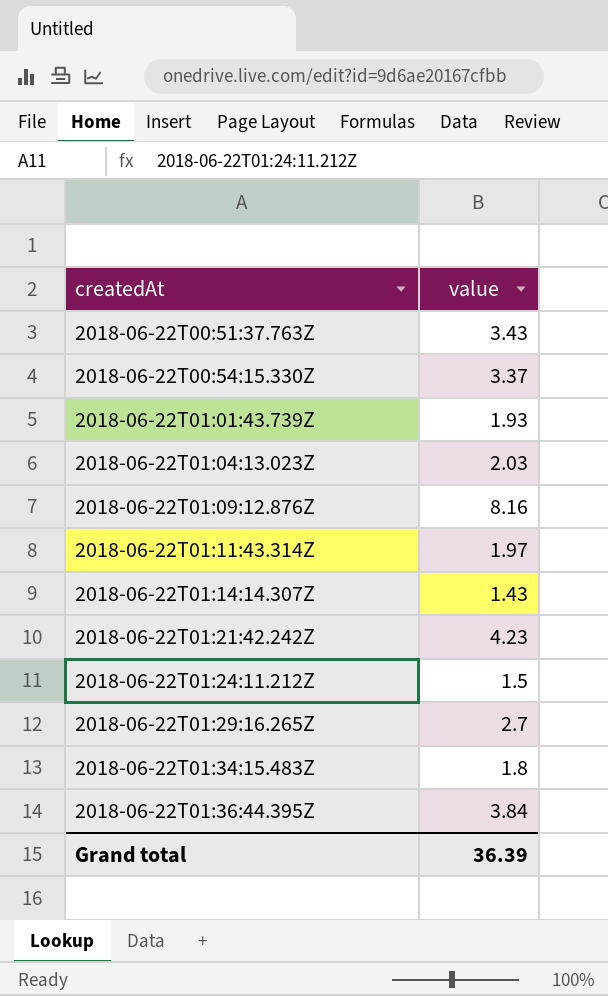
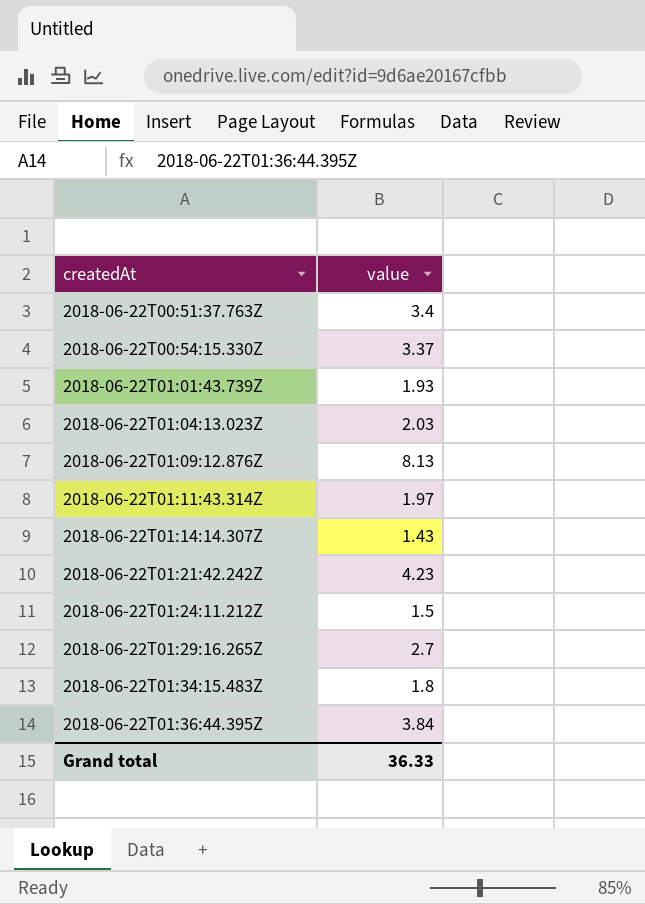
2018-06-22T00:51:37.763Z | value: 3.43 -> 3.4
2018-06-22T01:09:12.876Z | value: 8.16 -> 8.13
Grand total | value: 36.39 -> 36.33

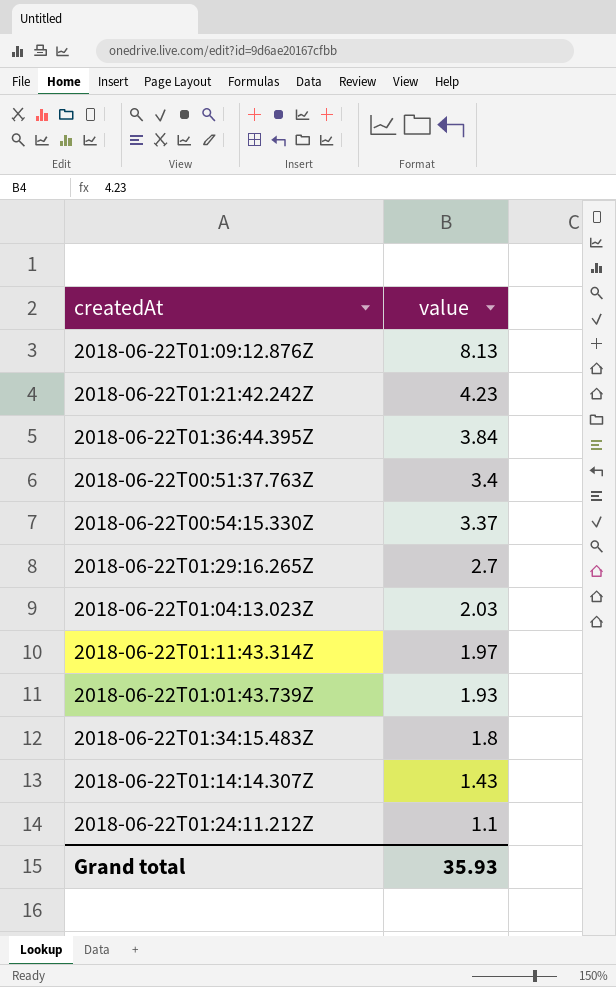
row order: createdAt ascending -> value descending
2018-06-22T01:24:11.212Z | value: 1.5 -> 1.1
Grand total | value: 36.33 -> 35.93

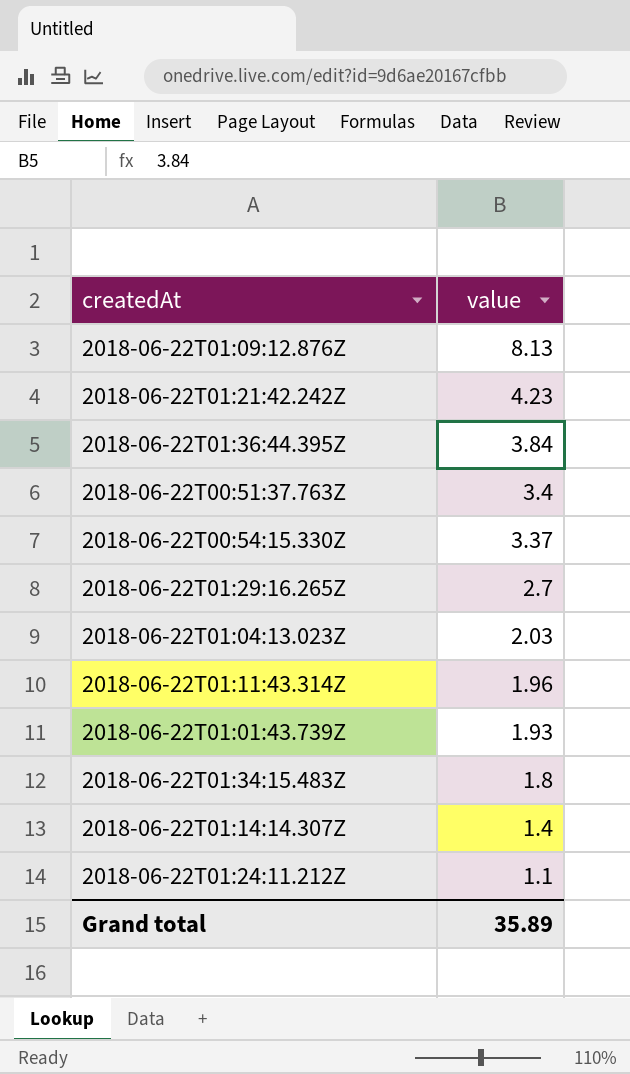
2018-06-22T01:11:43.314Z | value: 1.97 -> 1.96
2018-06-22T01:14:14.307Z | value: 1.43 -> 1.4
Grand total | value: 35.93 -> 35.89

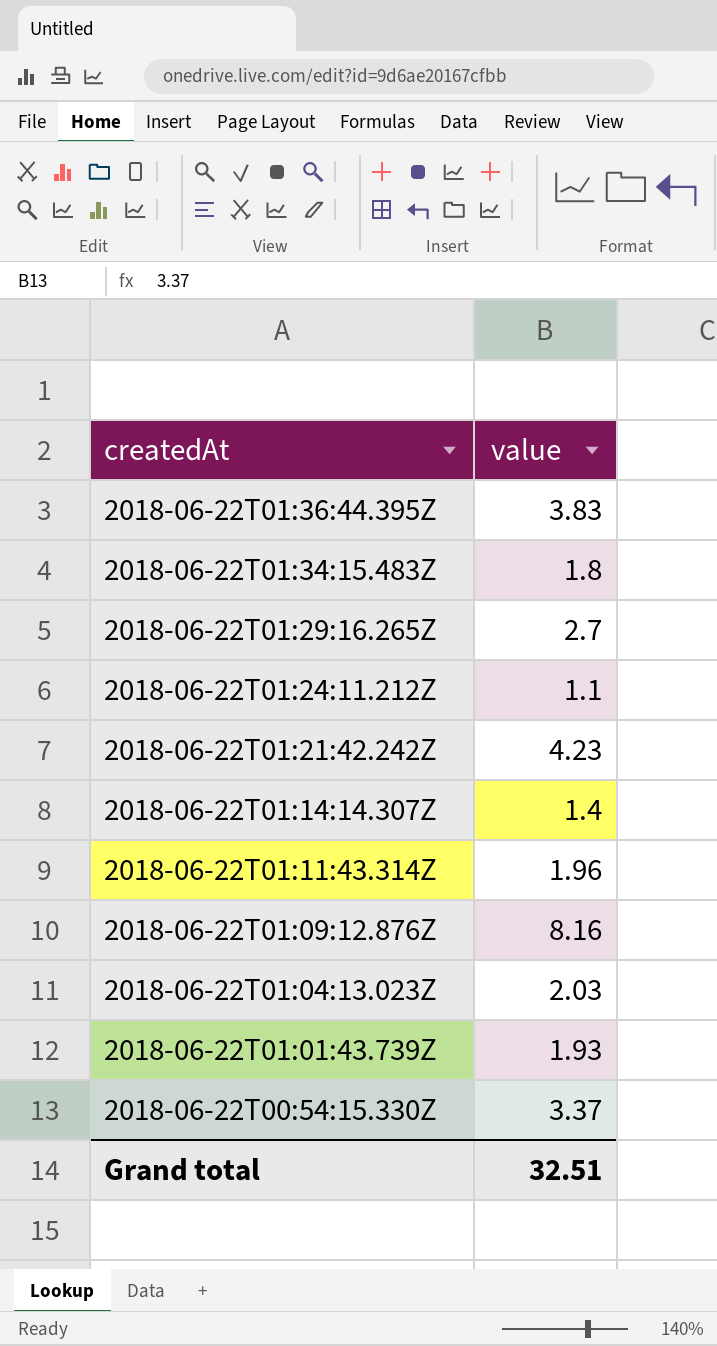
row order: value descending -> createdAt descending
row 2018-06-22T00:51:37.763Z: 3.4 -> none
2018-06-22T01:36:44.395Z | value: 3.84 -> 3.83
2018-06-22T01:09:12.876Z | value: 8.13 -> 8.16
Grand total | value: 35.89 -> 32.51

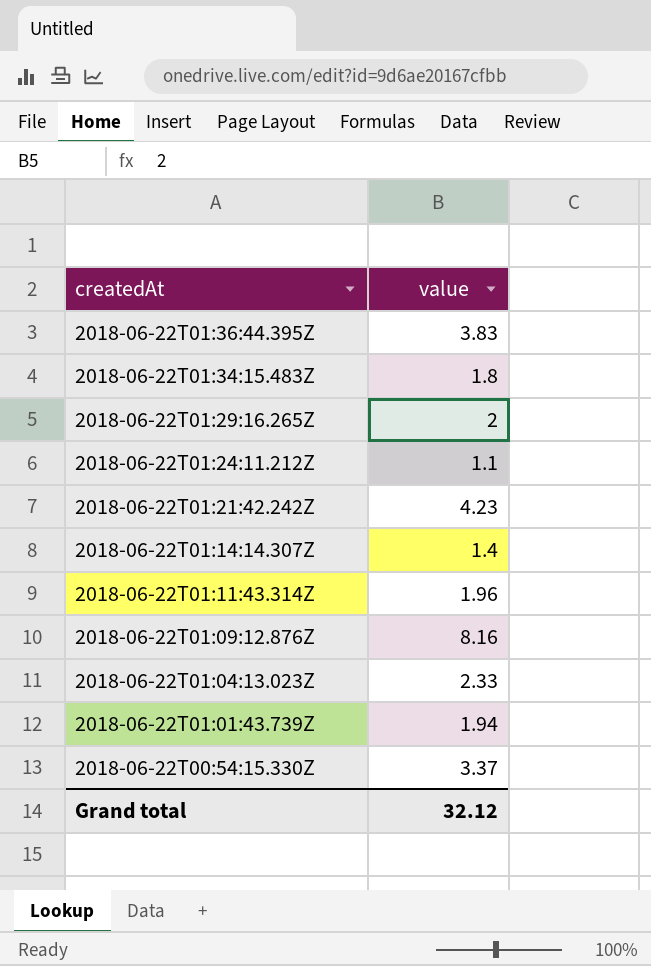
2018-06-22T01:29:16.265Z | value: 2.7 -> 2
2018-06-22T01:04:13.023Z | value: 2.03 -> 2.33
2018-06-22T01:01:43.739Z | value: 1.93 -> 1.94
Grand total | value: 32.51 -> 32.12

